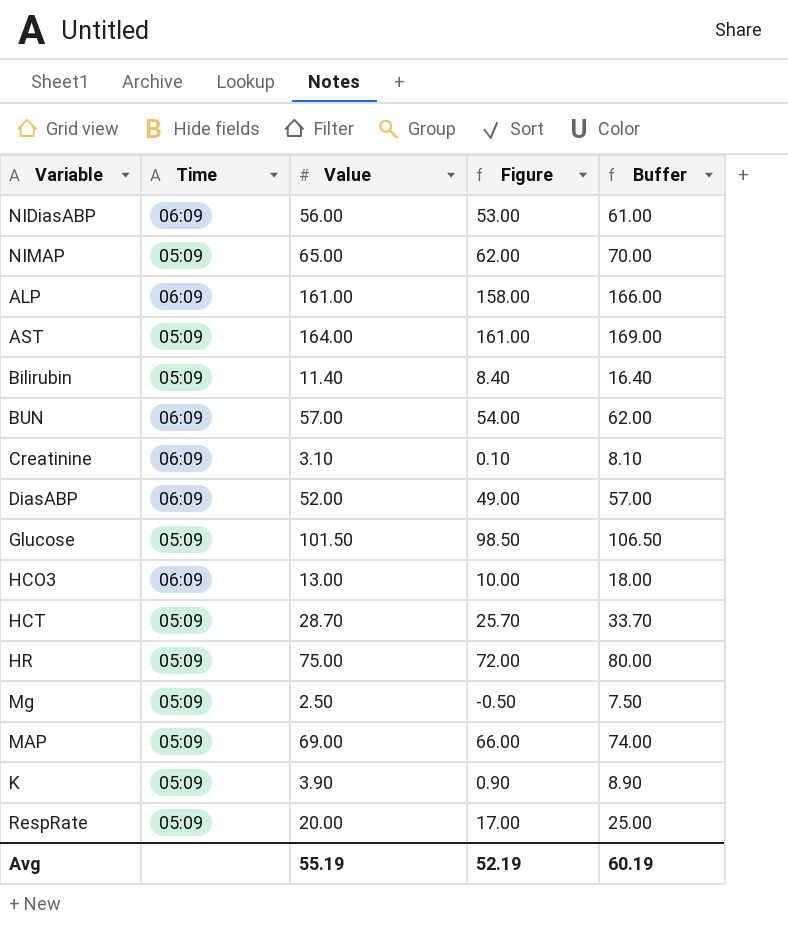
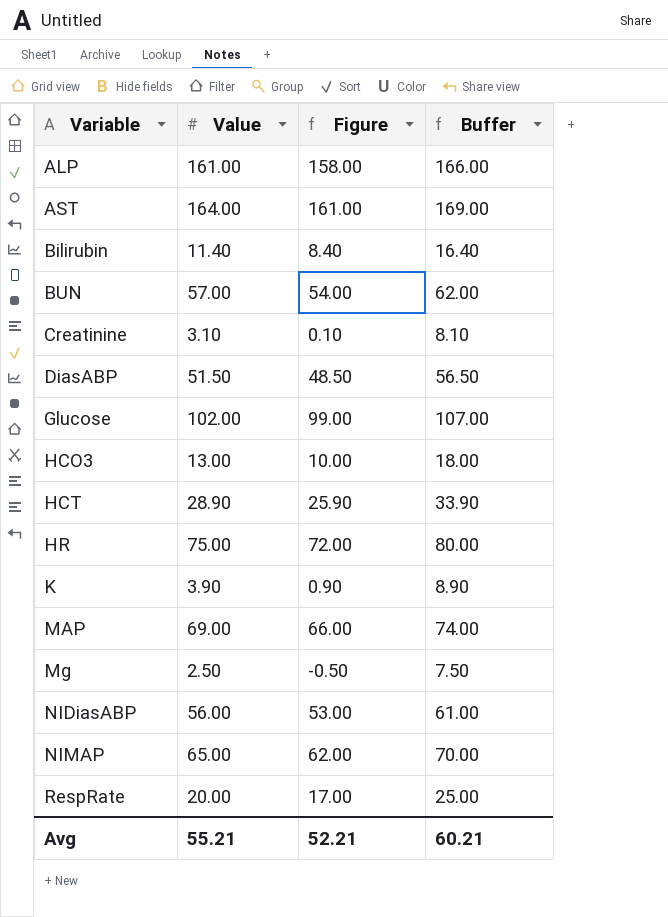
row order: none -> Variable ascending
column Time | position: 2 -> none
DiasABP | Value: 52.00 -> 51.50
DiasABP | Figure: 49.00 -> 48.50
DiasABP | Buffer: 57.00 -> 56.50
Glucose | Value: 101.50 -> 102.00
Glucose | Figure: 98.50 -> 99.00
Glucose | Buffer: 106.50 -> 107.00
HCT | Value: 28.70 -> 28.90
HCT | Figure: 25.70 -> 25.90
HCT | Buffer: 33.70 -> 33.90
Avg | Value: 55.19 -> 55.21
Avg | Figure: 52.19 -> 52.21
Avg | Buffer: 60.19 -> 60.21

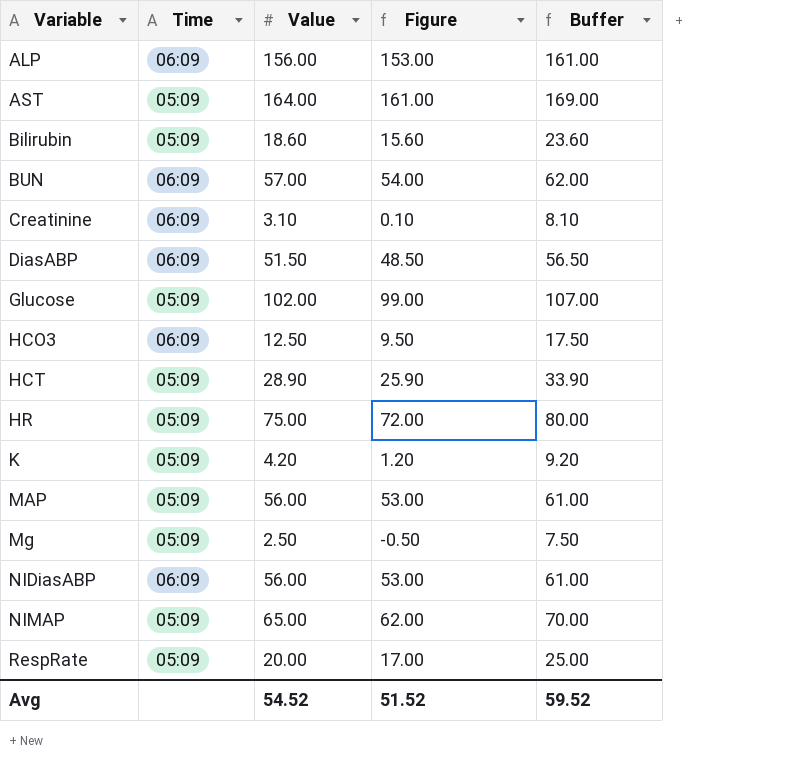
column Time | position: none -> 2
ALP | Value: 161.00 -> 156.00
ALP | Figure: 158.00 -> 153.00
ALP | Buffer: 166.00 -> 161.00
Bilirubin | Value: 11.40 -> 18.60
Bilirubin | Figure: 8.40 -> 15.60
Bilirubin | Buffer: 16.40 -> 23.60
HCO3 | Value: 13.00 -> 12.50
HCO3 | Figure: 10.00 -> 9.50
HCO3 | Buffer: 18.00 -> 17.50
K | Value: 3.90 -> 4.20
K | Figure: 0.90 -> 1.20
K | Buffer: 8.90 -> 9.20
MAP | Value: 69.00 -> 56.00
MAP | Figure: 66.00 -> 53.00
MAP | Buffer: 74.00 -> 61.00
Avg | Value: 55.21 -> 54.52
Avg | Figure: 52.21 -> 51.52
Avg | Buffer: 60.21 -> 59.52

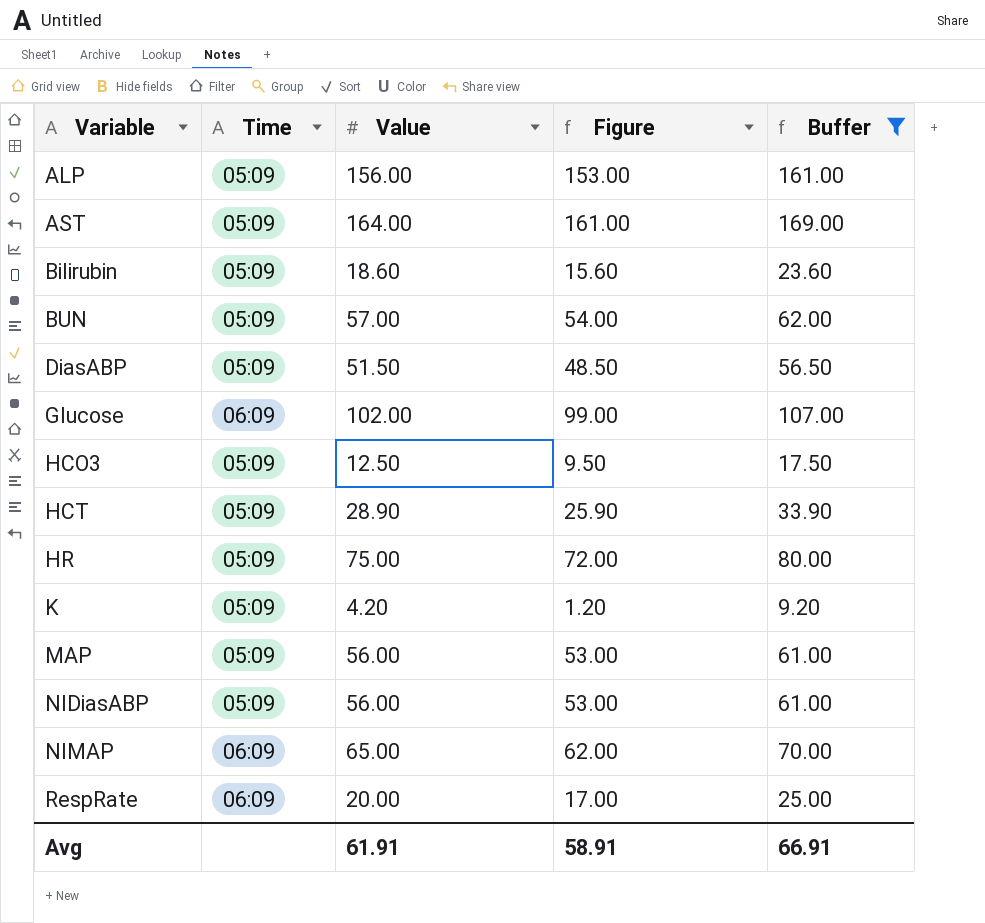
filter: none -> Buffer >= 9.20
ALP | Time: 06:09 -> 05:09
BUN | Time: 06:09 -> 05:09
DiasABP | Time: 06:09 -> 05:09
Glucose | Time: 05:09 -> 06:09
HCO3 | Time: 06:09 -> 05:09
NIDiasABP | Time: 06:09 -> 05:09
NIMAP | Time: 05:09 -> 06:09
RespRate | Time: 05:09 -> 06:09
Avg | Value: 54.52 -> 61.91
Avg | Figure: 51.52 -> 58.91
Avg | Buffer: 59.52 -> 66.91

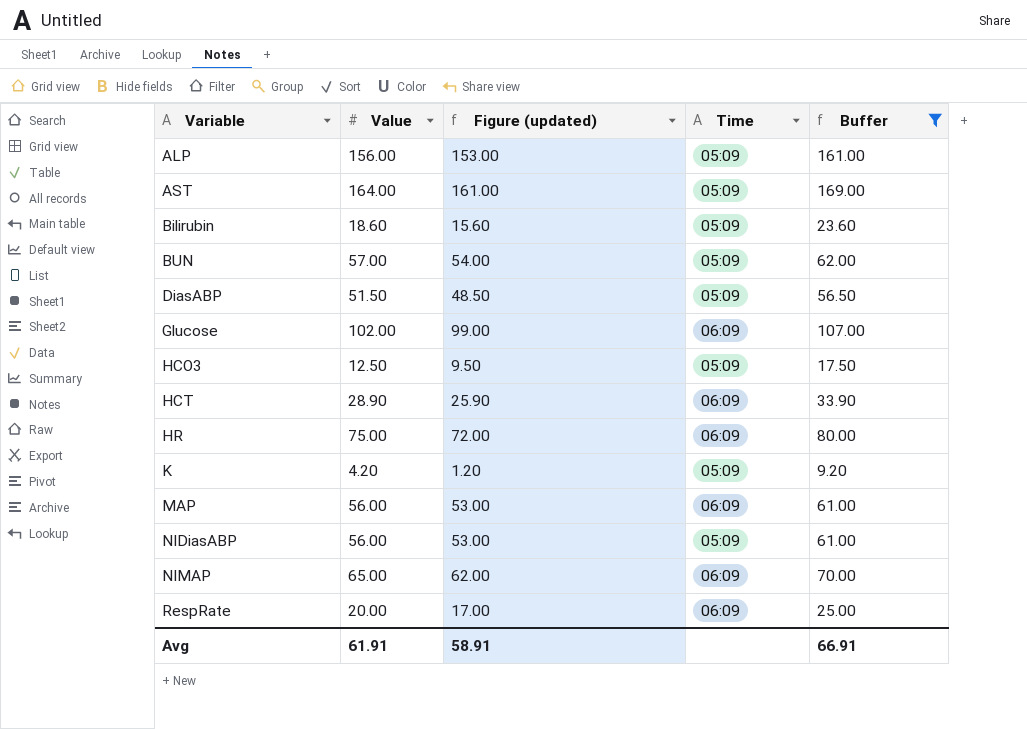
column name: Figure -> Figure (updated)
column Time | position: 2 -> 4
HCT | Time: 05:09 -> 06:09
HR | Time: 05:09 -> 06:09
MAP | Time: 05:09 -> 06:09

